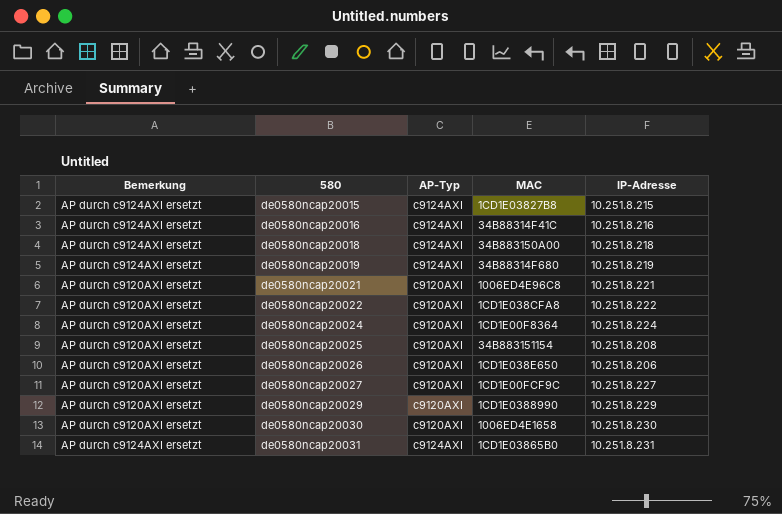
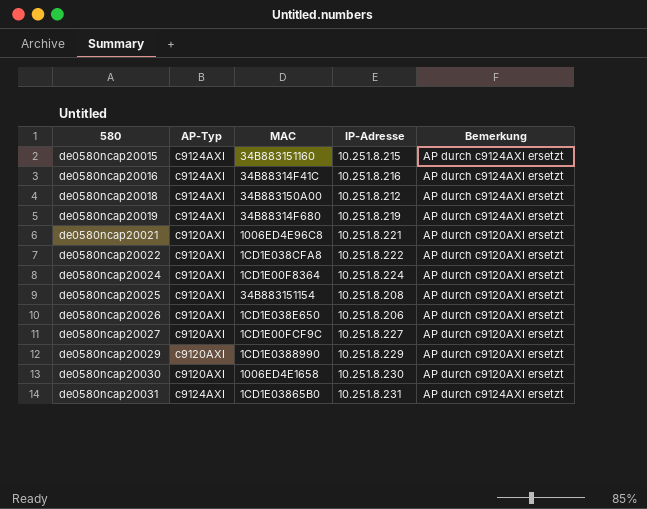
column Bemerkung | position: 1 -> 5
de0580ncap20015 | MAC: 1CD1E03827B8 -> 34B883151160
de0580ncap20018 | IP-Adresse: 10.251.8.218 -> 10.251.8.212

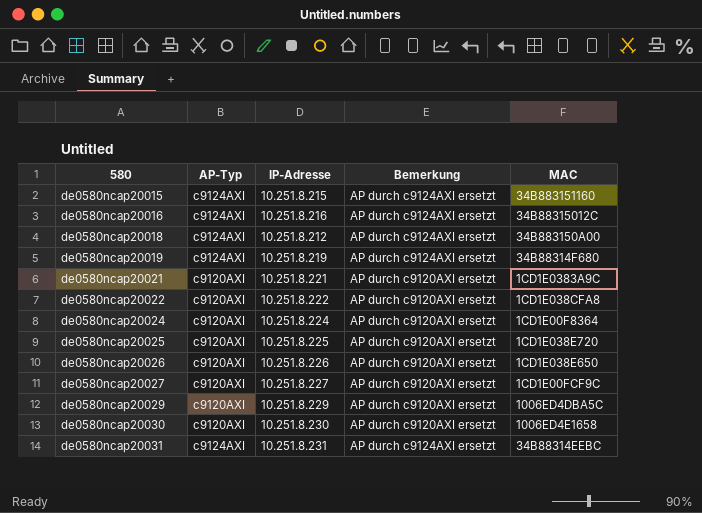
column MAC | position: 3 -> 5
de0580ncap20016 | MAC: 34B88314F41C -> 34B88315012C
de0580ncap20021 | MAC: 1006ED4E96C8 -> 1CD1E0383A9C
de0580ncap20025 | IP-Adresse: 10.251.8.208 -> 10.251.8.225
de0580ncap20025 | MAC: 34B883151154 -> 1CD1E038E720
de0580ncap20026 | IP-Adresse: 10.251.8.206 -> 10.251.8.226
de0580ncap20029 | MAC: 1CD1E0388990 -> 1006ED4DBA5C
de0580ncap20031 | MAC: 1CD1E03865B0 -> 34B88314EEBC

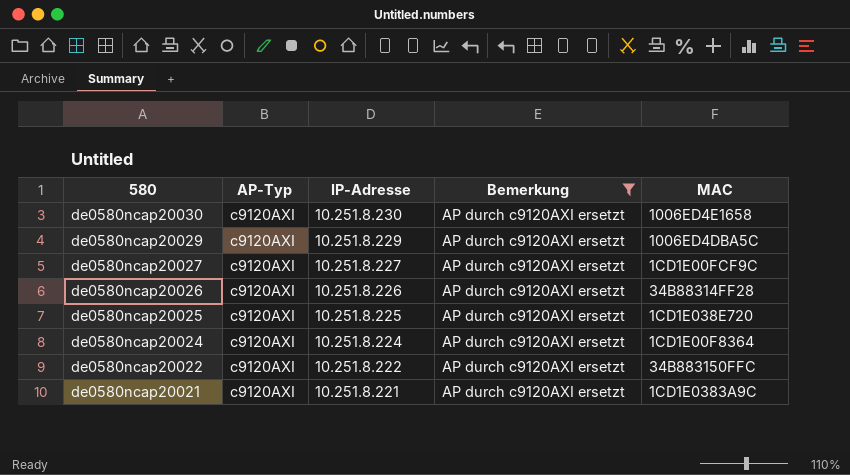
filter: none -> Bemerkung = AP durch c9120AXI ersetzt
row order: 580 ascending -> 580 descending
de0580ncap20026 | MAC: 1CD1E038E650 -> 34B88314FF28
de0580ncap20022 | MAC: 1CD1E038CFA8 -> 34B883150FFC

